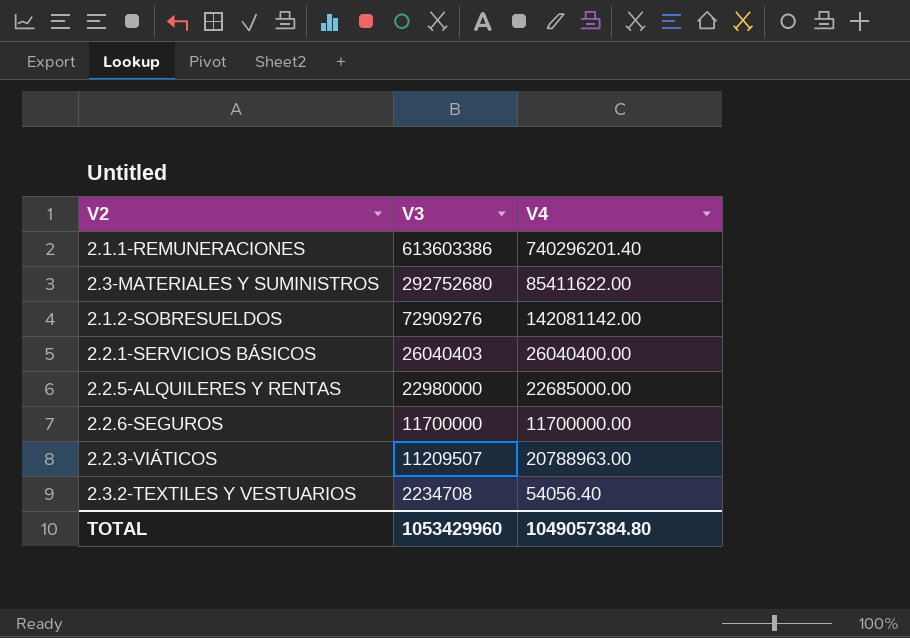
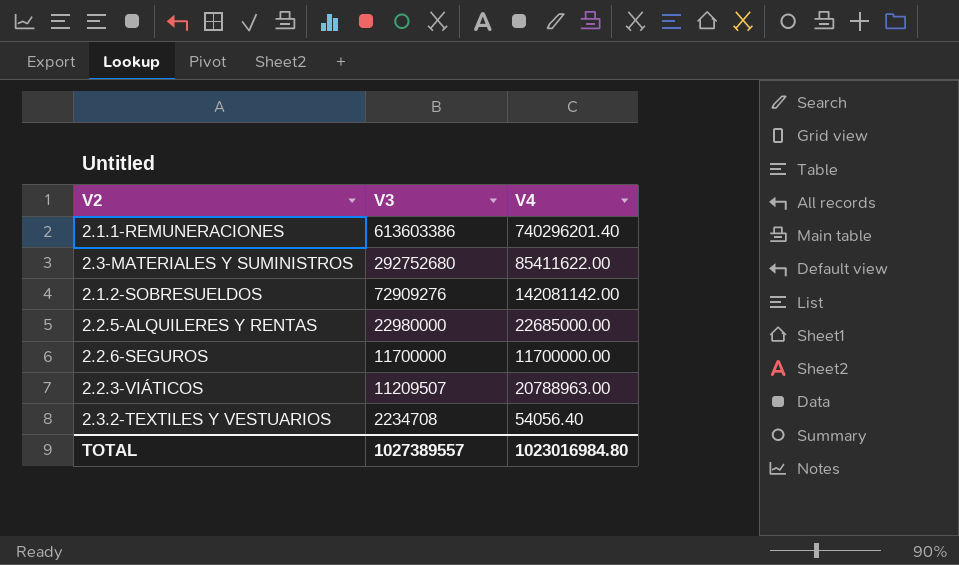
row 2.2.1-SERVICIOS BÁSICOS: 26040403 | 26040400.00 -> none
TOTAL | V3: 1053429960 -> 1027389557
TOTAL | V4: 1049057384.80 -> 1023016984.80

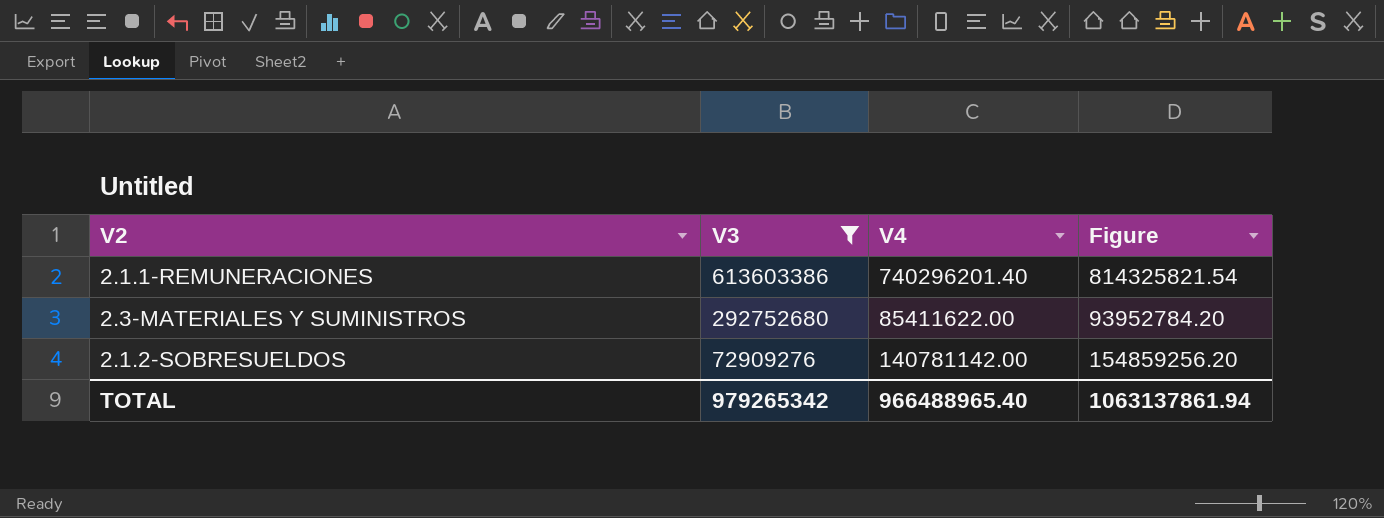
filter: none -> V3 >= 72909276
column Figure | formula: none -> [V4] * 1.1
2.1.2-SOBRESUELDOS | V4: 142081142.00 -> 140781142.00
TOTAL | V3: 1027389557 -> 979265342
TOTAL | V4: 1023016984.80 -> 966488965.40

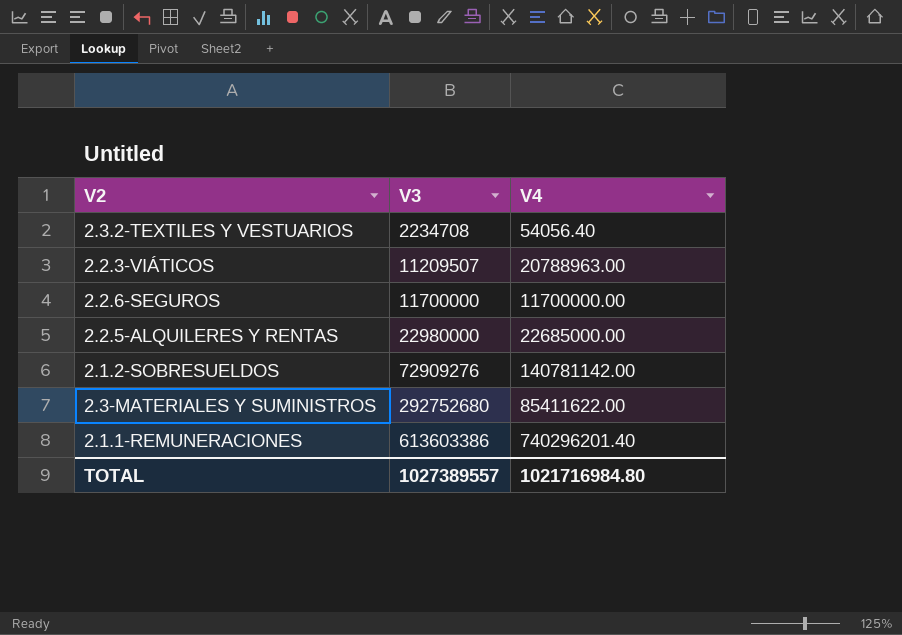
filter: V3 >= 72909276 -> none
row order: V3 descending -> V3 ascending
column Figure | formula: [V4] * 1.1 -> none
TOTAL | V3: 979265342 -> 1027389557
TOTAL | V4: 966488965.40 -> 1021716984.80

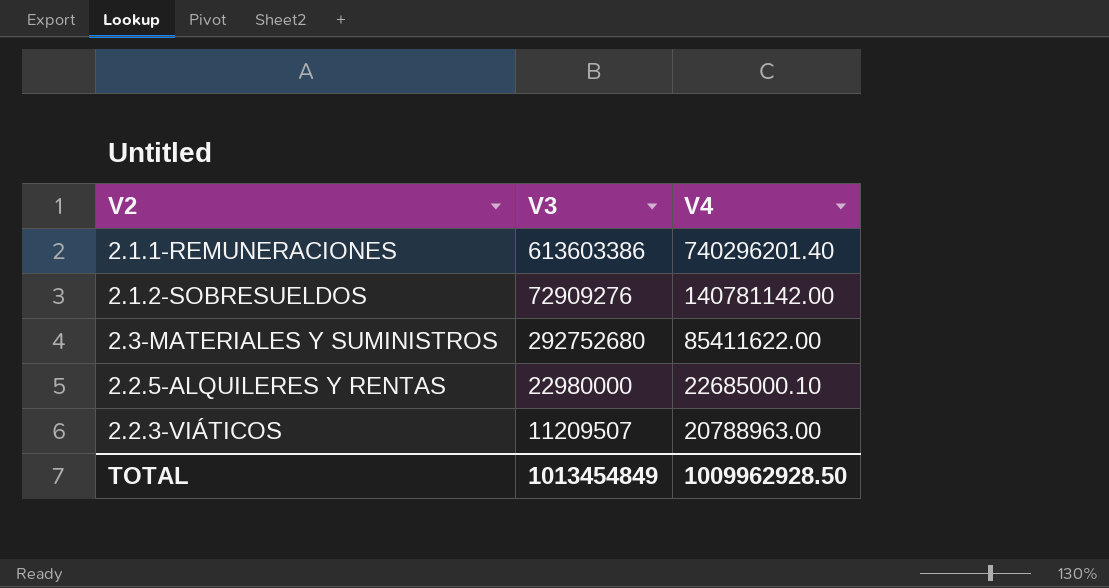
row order: V3 ascending -> V4 descending
row 2.3.2-TEXTILES Y VESTUARIOS: 2234708 | 54056.40 -> none
row 2.2.6-SEGUROS: 11700000 | 11700000.00 -> none
2.2.5-ALQUILERES Y RENTAS | V4: 22685000.00 -> 22685000.10
TOTAL | V3: 1027389557 -> 1013454849
TOTAL | V4: 1021716984.80 -> 1009962928.50

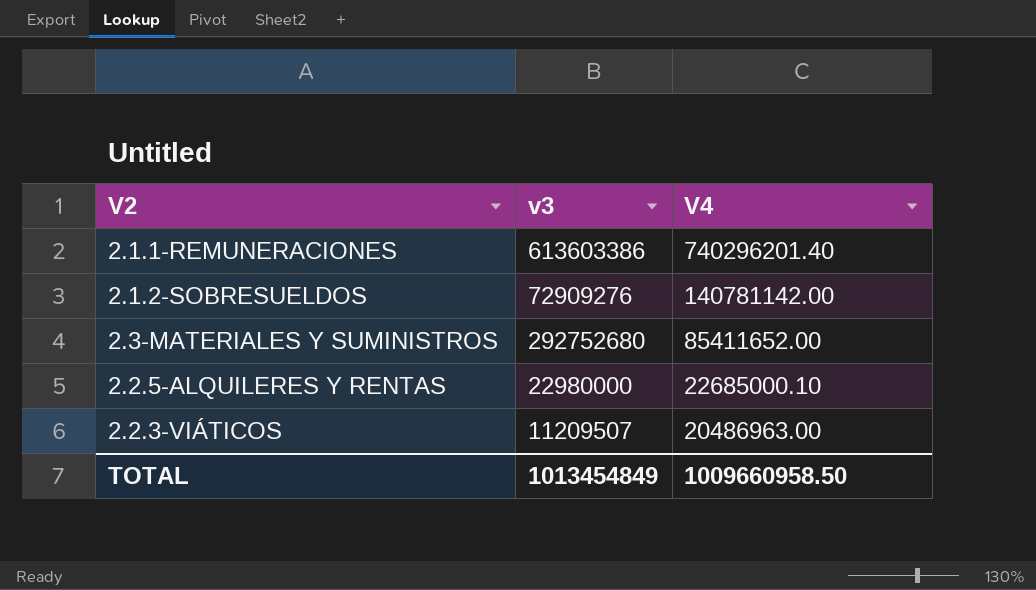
column name: V3 -> v3
2.3-MATERIALES Y SUMINISTROS | V4: 85411622.00 -> 85411652.00
2.2.3-VIÁTICOS | V4: 20788963.00 -> 20486963.00
TOTAL | V4: 1009962928.50 -> 1009660958.50

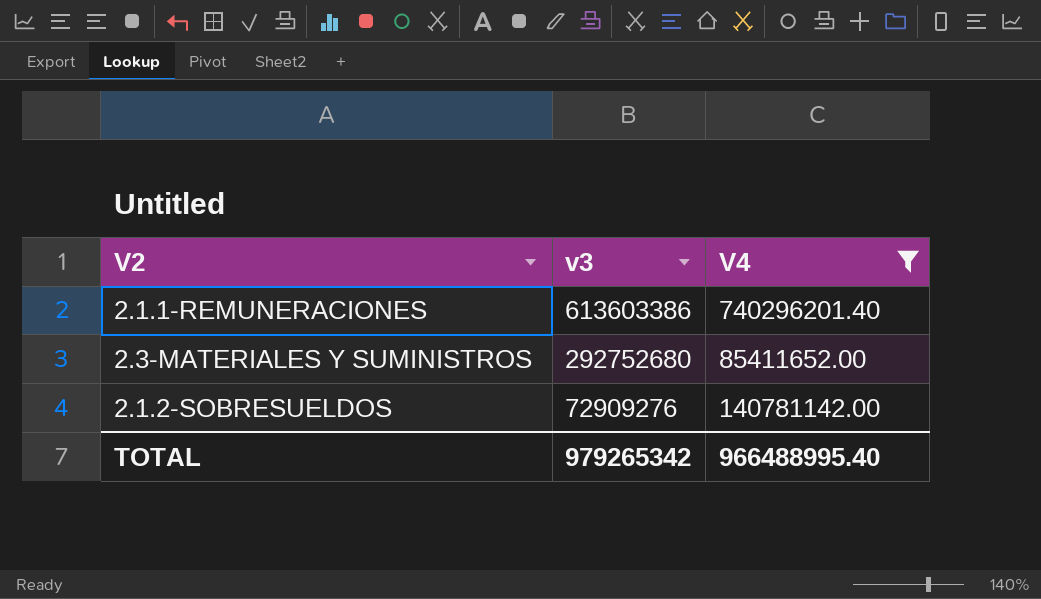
filter: none -> V4 >= 85411652.00
row order: V4 descending -> v3 descending
TOTAL | v3: 1013454849 -> 979265342
TOTAL | V4: 1009660958.50 -> 966488995.40

